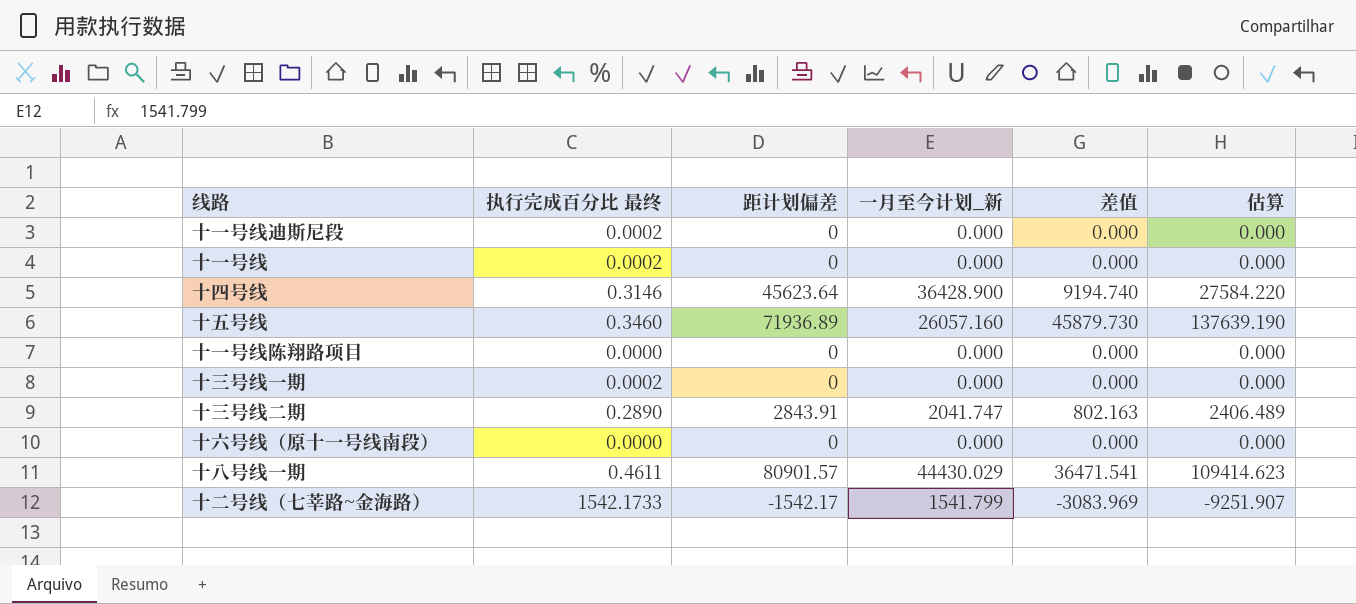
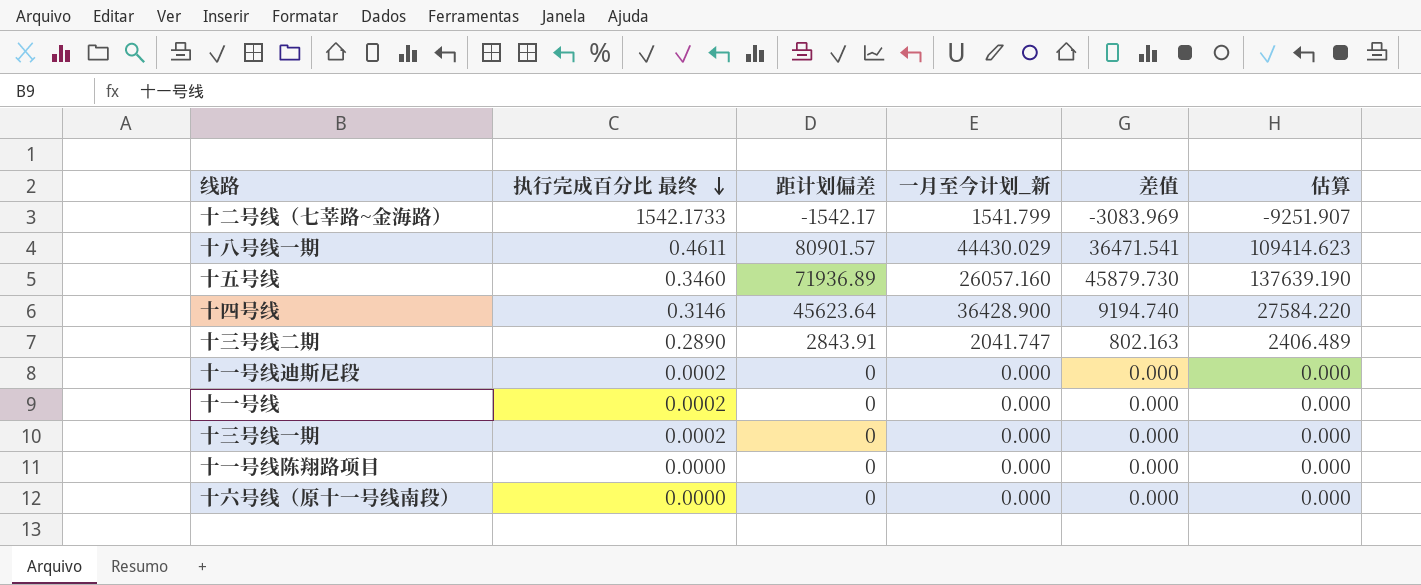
row order: none -> 执行完成百分比 最终 descending

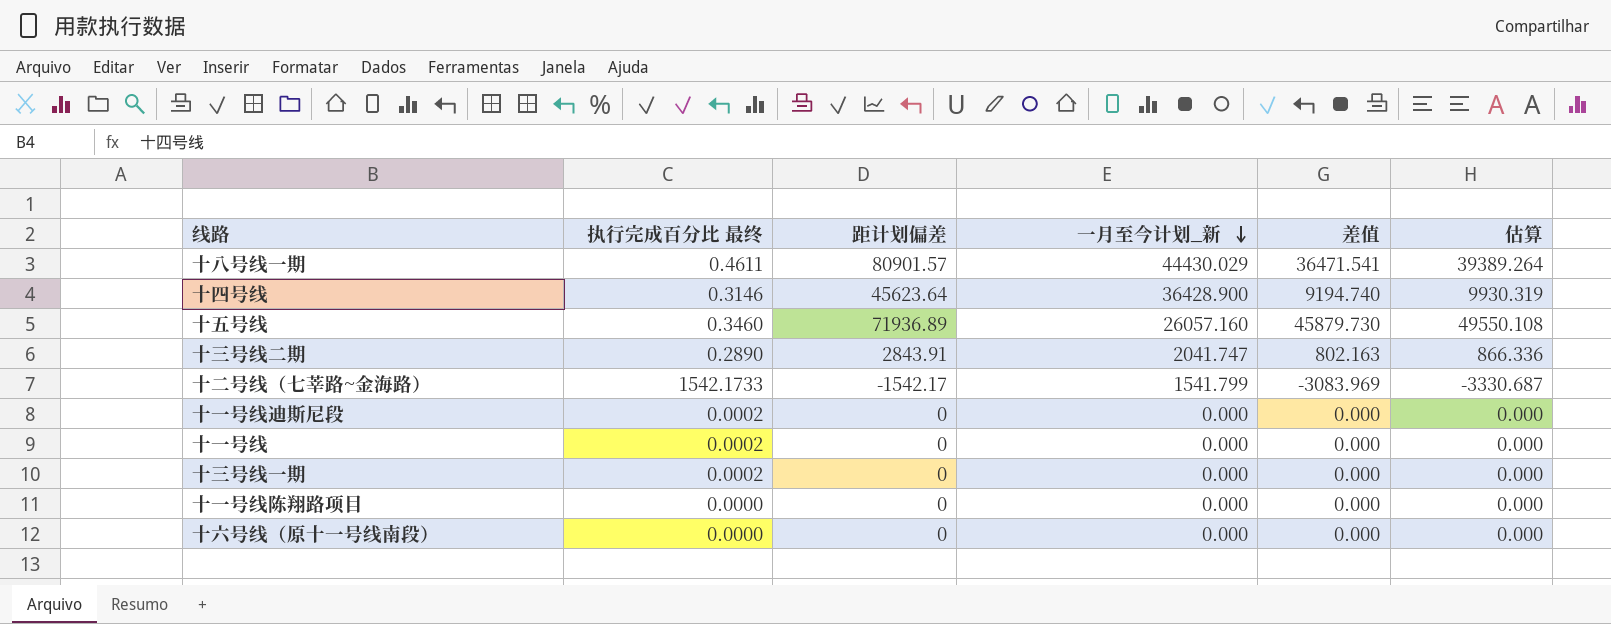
row order: 执行完成百分比 最终 descending -> 一月至今计划_新 descending
column 估算 | formula: [差值] * 3 -> [差值] * 1.08

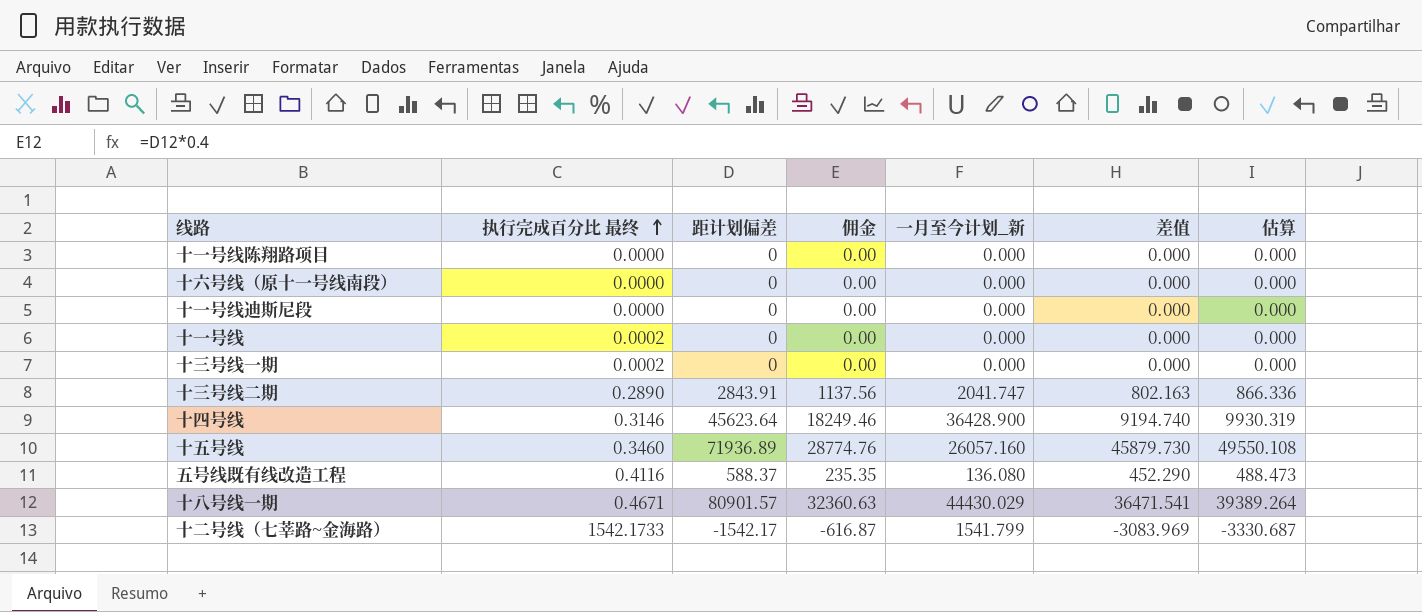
row order: 一月至今计划_新 descending -> 执行完成百分比 最终 ascending
column 佣金 | formula: none -> [距计划偏差] * 0.4
十一号线迪斯尼段 | 执行完成百分比 最终: 0.0002 -> 0.0000
row 五号线既有线改造工程: none -> 0.4116 | 588.37 | 235.35 | 136.080 | 452.290 | 488.473
十八号线一期 | 执行完成百分比 最终: 0.4611 -> 0.4671

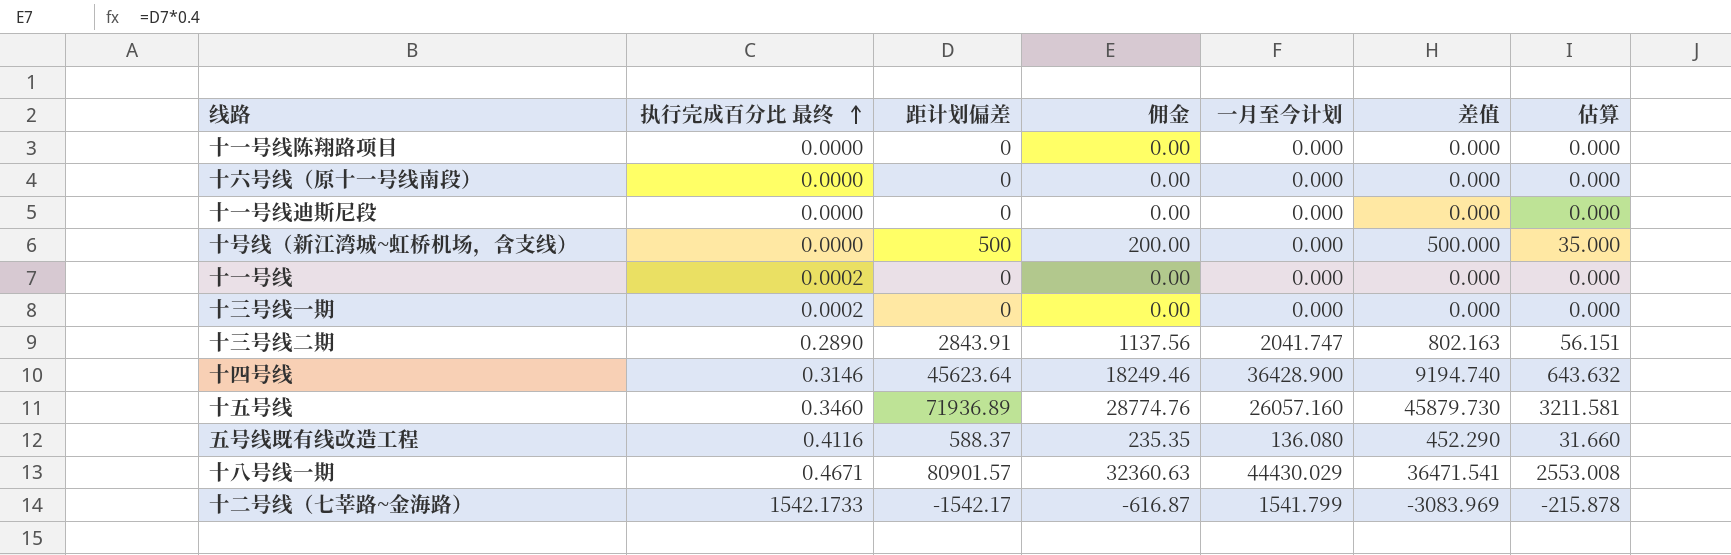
column name: 一月至今计划_新 -> 一月至今计划
column 估算 | formula: [差值] * 1.08 -> [差值] * 0.07
row 十号线（新江湾城~虹桥机场，含支线）: none -> 0.0000 | 500 | 200.00 | 0.000 | 500.000 | 35.000

